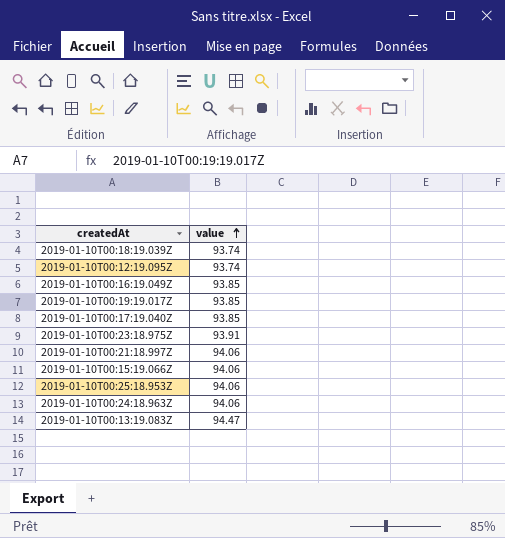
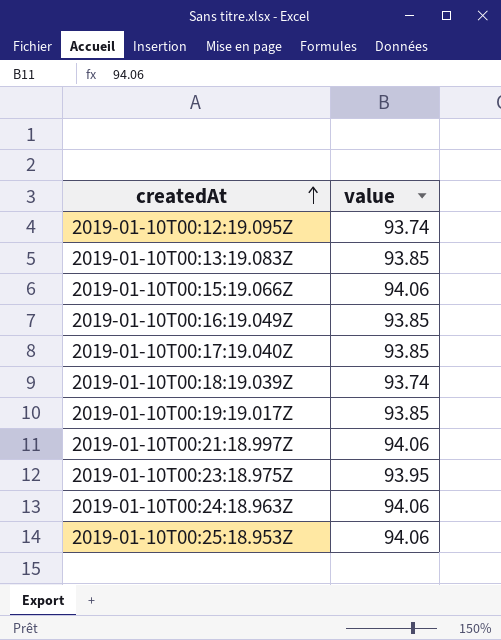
row order: value ascending -> createdAt ascending
2019-01-10T00:13:19.083Z | value: 94.47 -> 93.85
2019-01-10T00:23:18.975Z | value: 93.91 -> 93.95

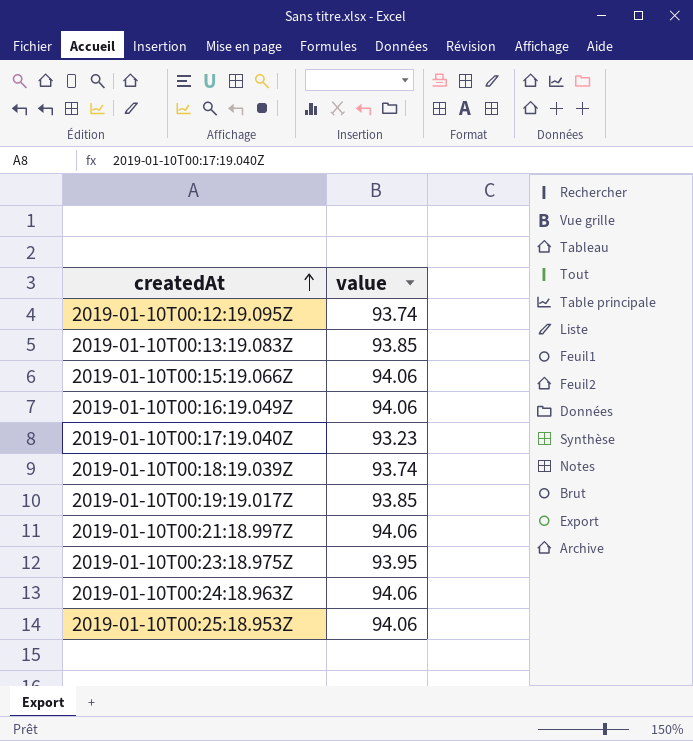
2019-01-10T00:16:19.049Z | value: 93.85 -> 94.06
2019-01-10T00:17:19.040Z | value: 93.85 -> 93.23

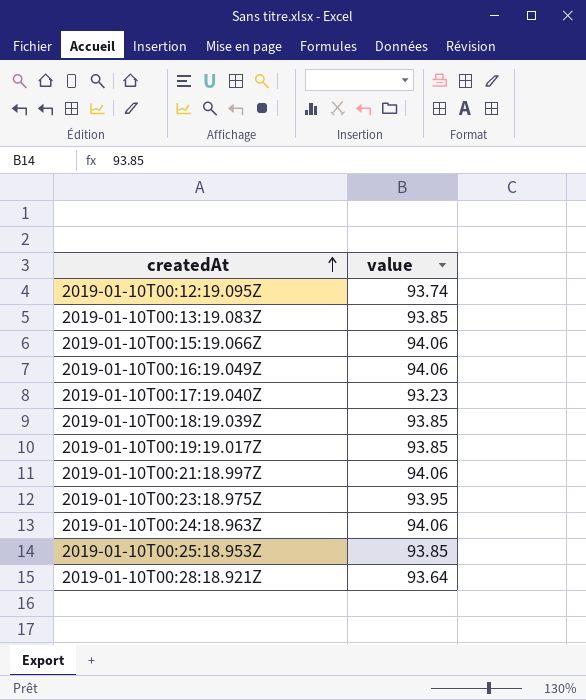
2019-01-10T00:18:19.039Z | value: 93.74 -> 93.85
2019-01-10T00:25:18.953Z | value: 94.06 -> 93.85
row 2019-01-10T00:28:18.921Z: none -> 93.64

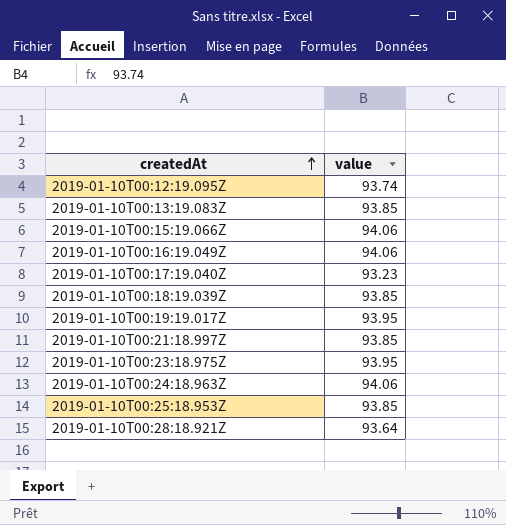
2019-01-10T00:19:19.017Z | value: 93.85 -> 93.95
2019-01-10T00:21:18.997Z | value: 94.06 -> 93.85

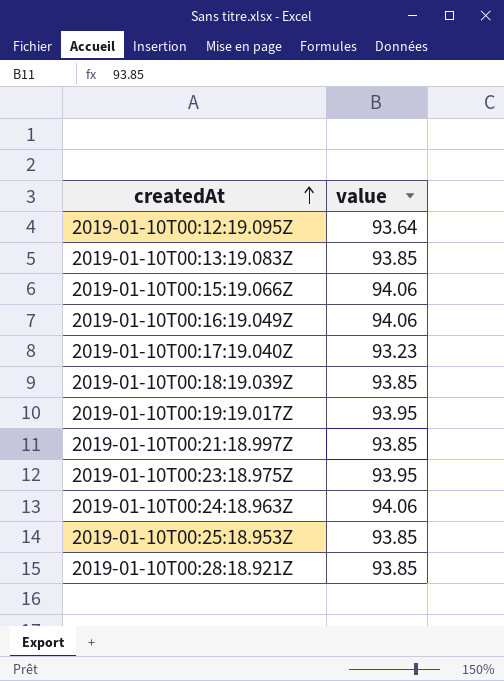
2019-01-10T00:12:19.095Z | value: 93.74 -> 93.64
2019-01-10T00:28:18.921Z | value: 93.64 -> 93.85

